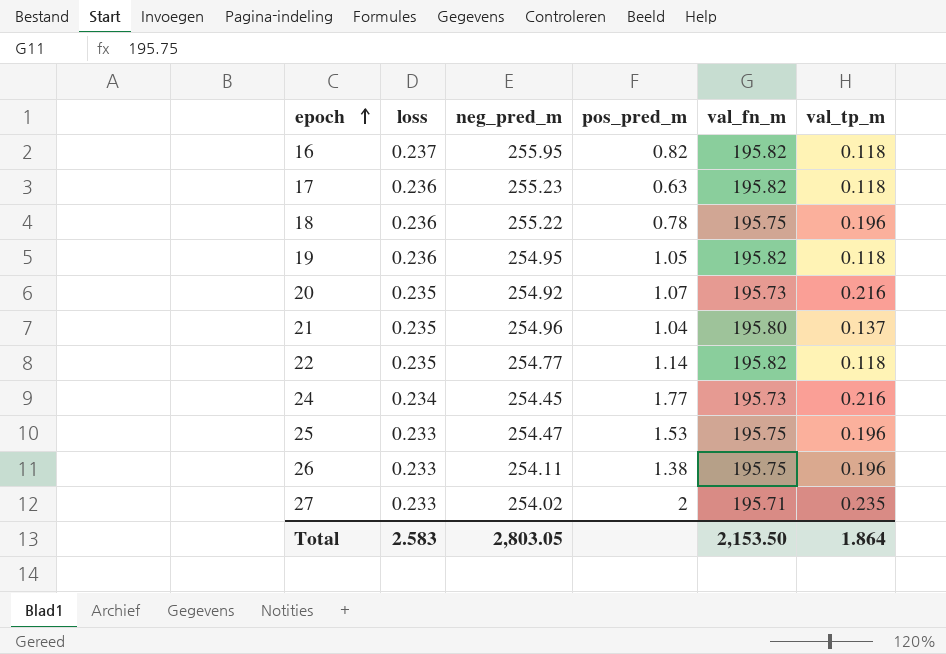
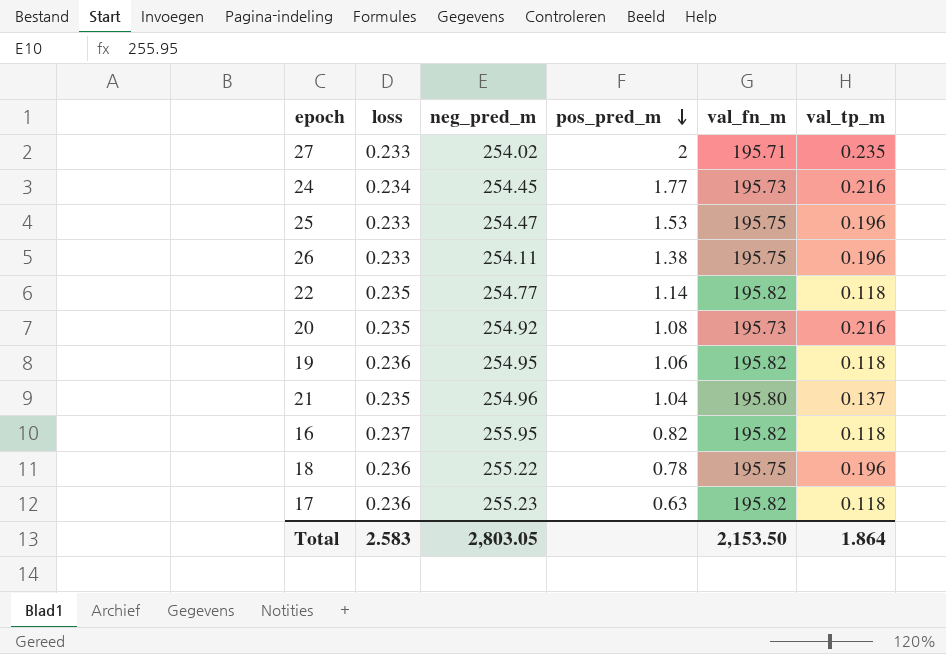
row order: epoch ascending -> pos_pred_m descending
20 | pos_pred_m: 1.07 -> 1.08
19 | pos_pred_m: 1.05 -> 1.06

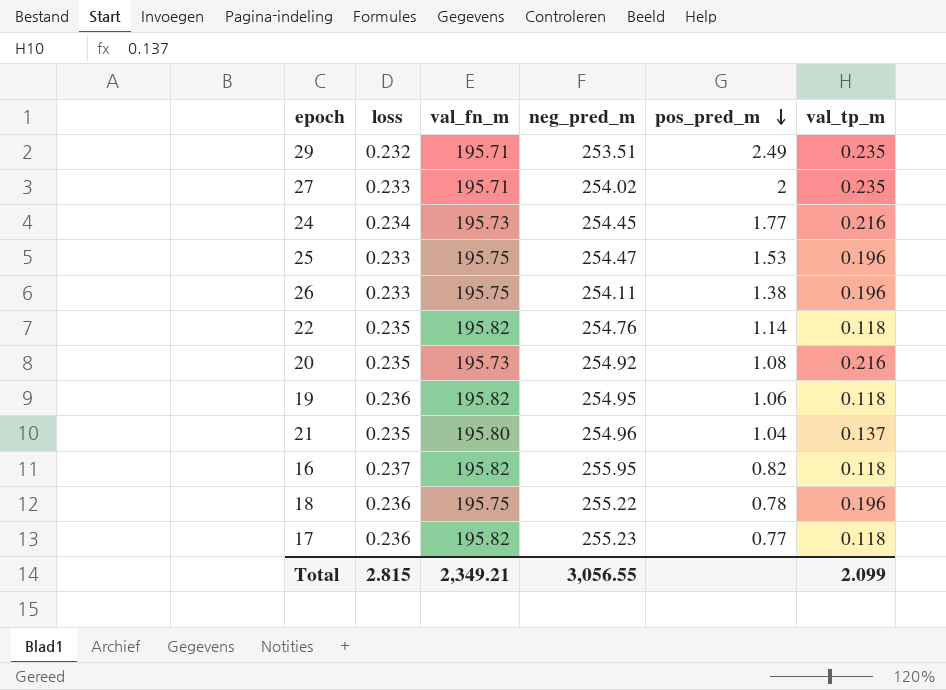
column val_fn_m | position: 5 -> 3
row 29: none -> 0.232 | 195.71 | 253.51 | 2.49 | 0.235
22 | neg_pred_m: 254.77 -> 254.76
17 | pos_pred_m: 0.63 -> 0.77
Total | loss: 2.583 -> 2.815
Total | val_fn_m: 2,153.50 -> 2,349.21
Total | neg_pred_m: 2,803.05 -> 3,056.55
Total | val_tp_m: 1.864 -> 2.099

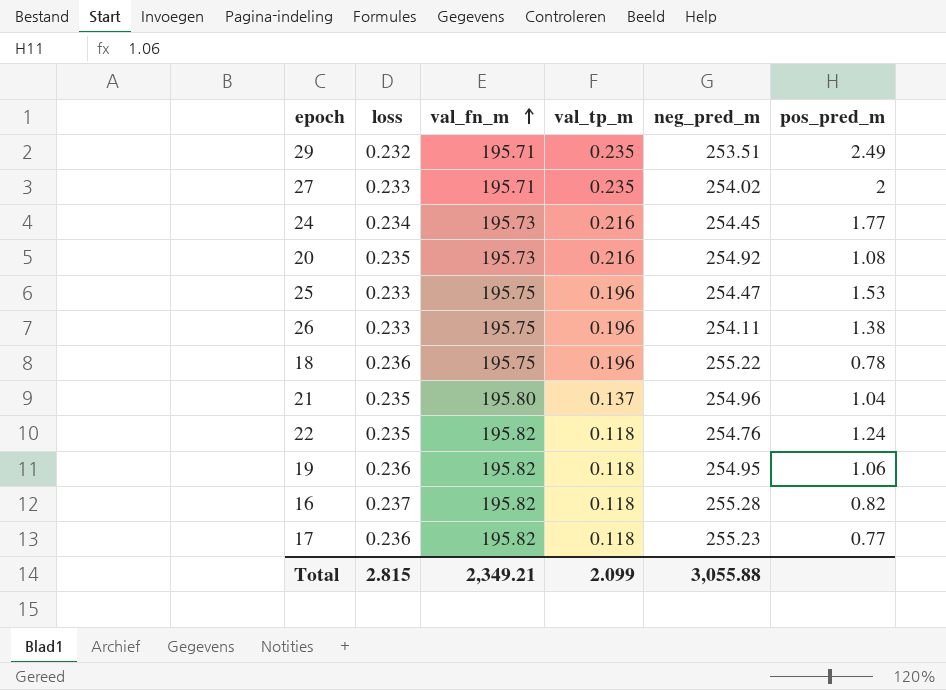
row order: pos_pred_m descending -> val_fn_m ascending
column val_tp_m | position: 6 -> 4
22 | pos_pred_m: 1.14 -> 1.24
16 | neg_pred_m: 255.95 -> 255.28
Total | neg_pred_m: 3,056.55 -> 3,055.88

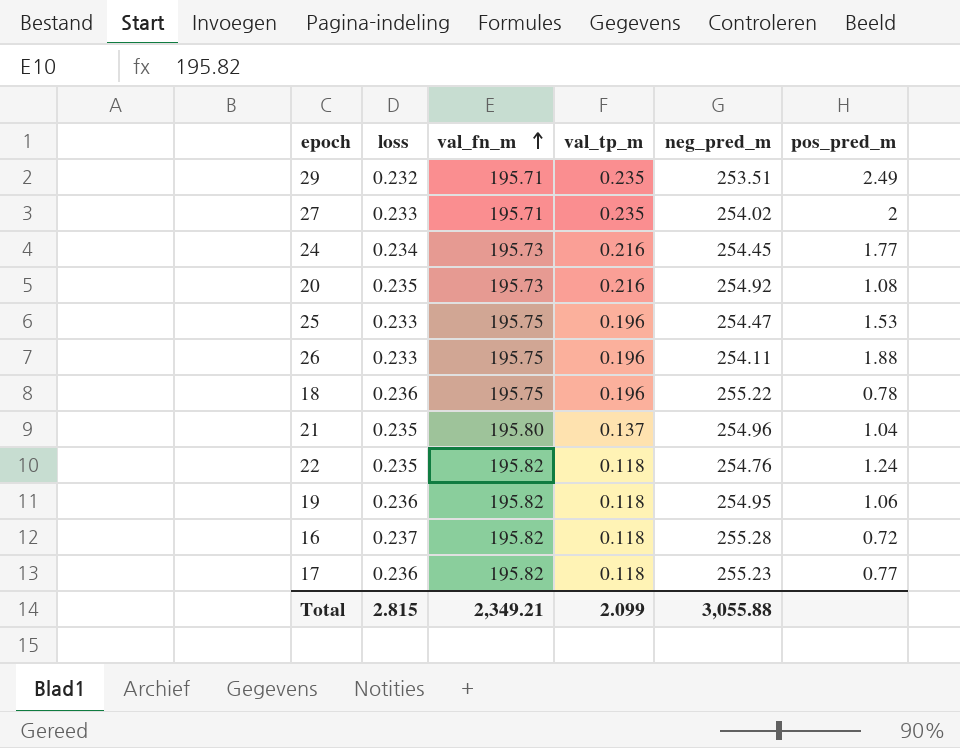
26 | pos_pred_m: 1.38 -> 1.88
16 | pos_pred_m: 0.82 -> 0.72

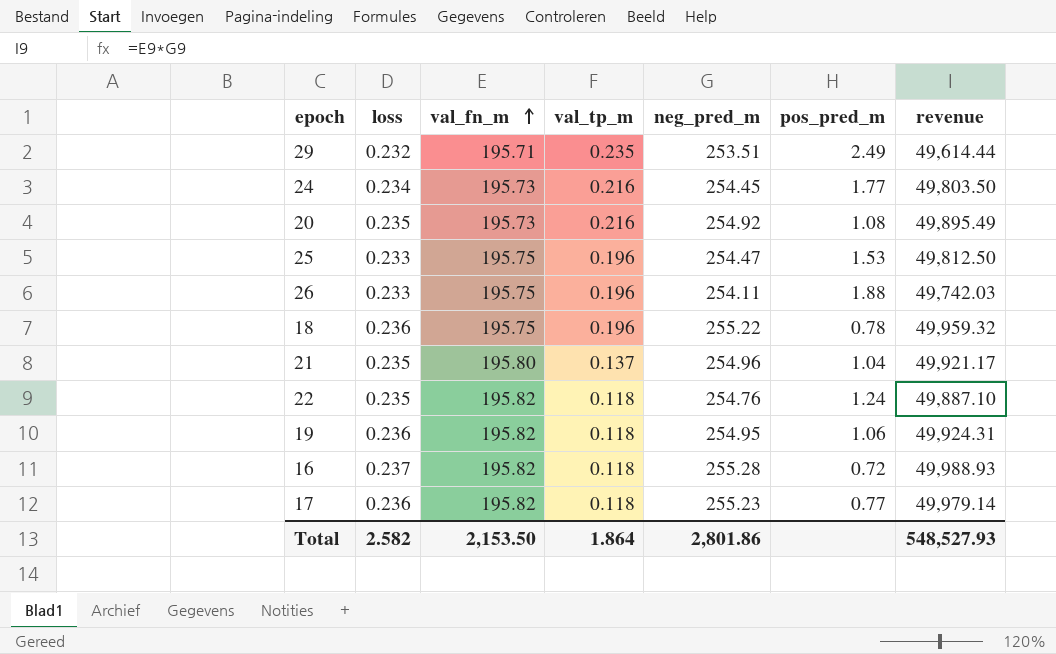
column revenue | formula: none -> [val_fn_m] * [neg_pred_m]
row 27: 0.233 | 195.71 | 0.235 | 254.02 | 2 -> none
Total | loss: 2.815 -> 2.582
Total | val_fn_m: 2,349.21 -> 2,153.50
Total | val_tp_m: 2.099 -> 1.864
Total | neg_pred_m: 3,055.88 -> 2,801.86

